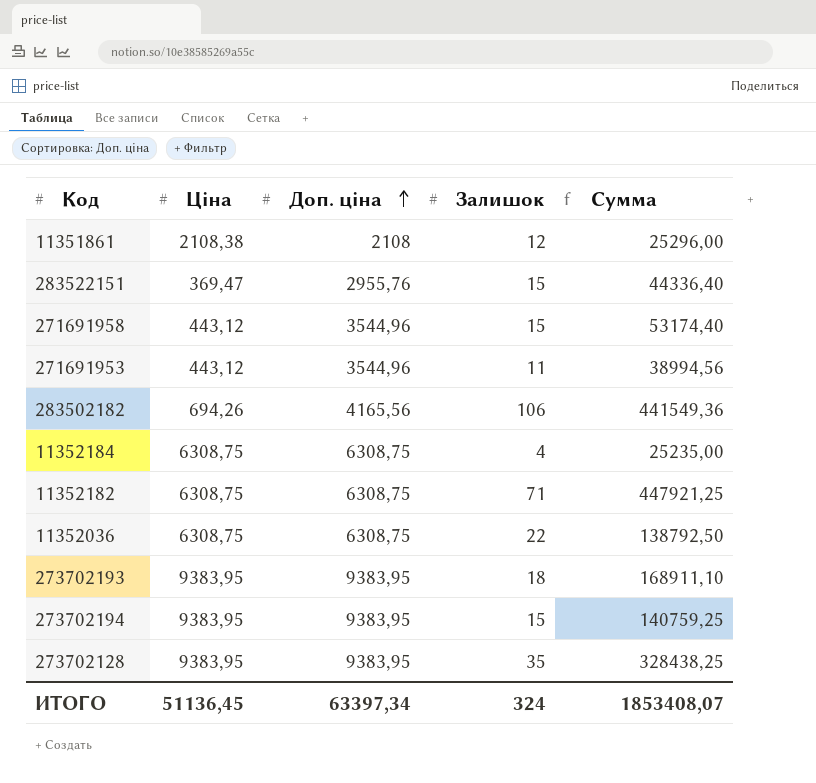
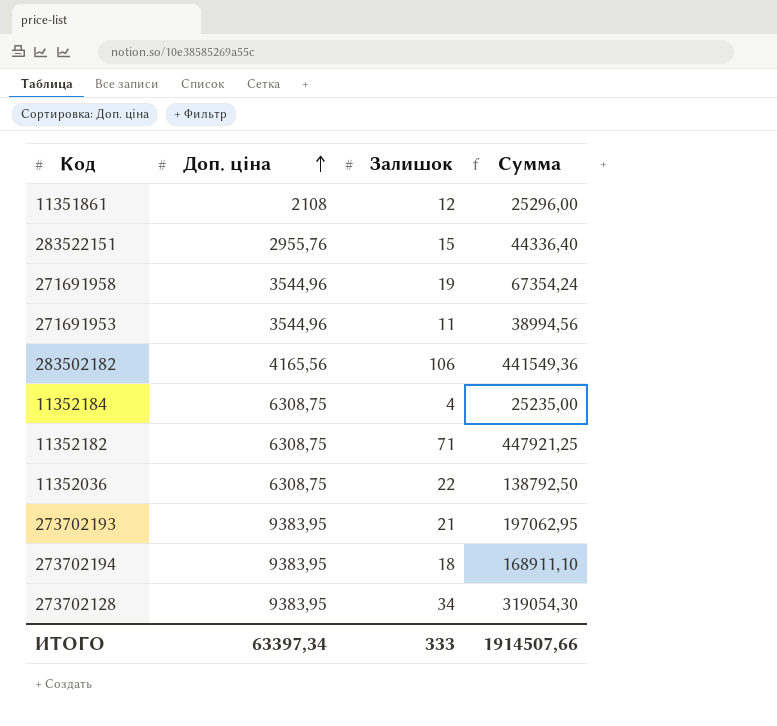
column Ціна | position: 2 -> none
271691958 | Залишок: 15 -> 19
271691958 | Сумма: 53174,40 -> 67354,24
273702193 | Залишок: 18 -> 21
273702193 | Сумма: 168911,10 -> 197062,95
273702194 | Залишок: 15 -> 18
273702194 | Сумма: 140759,25 -> 168911,10
273702128 | Залишок: 35 -> 34
273702128 | Сумма: 328438,25 -> 319054,30
ИТОГО | Залишок: 324 -> 333
ИТОГО | Сумма: 1853408,07 -> 1914507,66

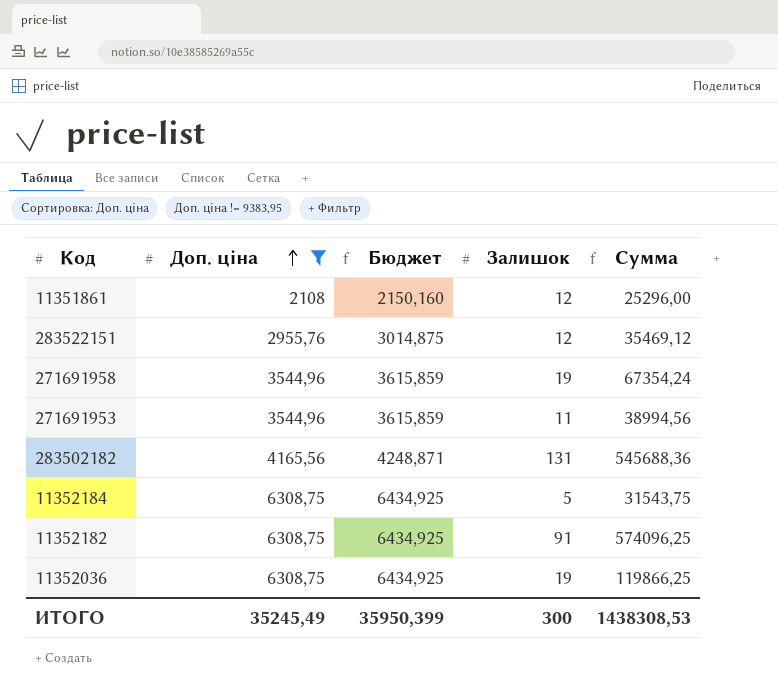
filter: none -> Доп. ціна != 9383,95
column Бюджет | formula: none -> [Доп. ціна] * 1,02
283522151 | Залишок: 15 -> 12
283522151 | Сумма: 44336,40 -> 35469,12
283502182 | Залишок: 106 -> 131
283502182 | Сумма: 441549,36 -> 545688,36
11352184 | Залишок: 4 -> 5
11352184 | Сумма: 25235,00 -> 31543,75
11352182 | Залишок: 71 -> 91
11352182 | Сумма: 447921,25 -> 574096,25
11352036 | Залишок: 22 -> 19
11352036 | Сумма: 138792,50 -> 119866,25
ИТОГО | Доп. ціна: 63397,34 -> 35245,49
ИТОГО | Залишок: 333 -> 300
ИТОГО | Сумма: 1914507,66 -> 1438308,53

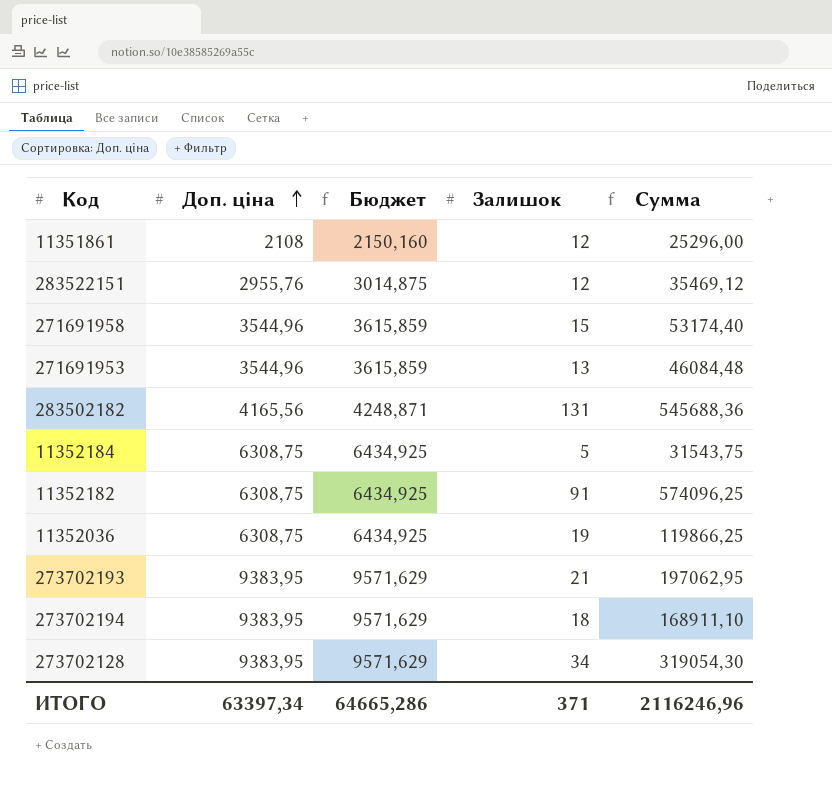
filter: Доп. ціна != 9383,95 -> none
271691958 | Залишок: 19 -> 15
271691958 | Сумма: 67354,24 -> 53174,40
271691953 | Залишок: 11 -> 13
271691953 | Сумма: 38994,56 -> 46084,48
ИТОГО | Доп. ціна: 35245,49 -> 63397,34
ИТОГО | Бюджет: 35950,399 -> 64665,286
ИТОГО | Залишок: 300 -> 371
ИТОГО | Сумма: 1438308,53 -> 2116246,96

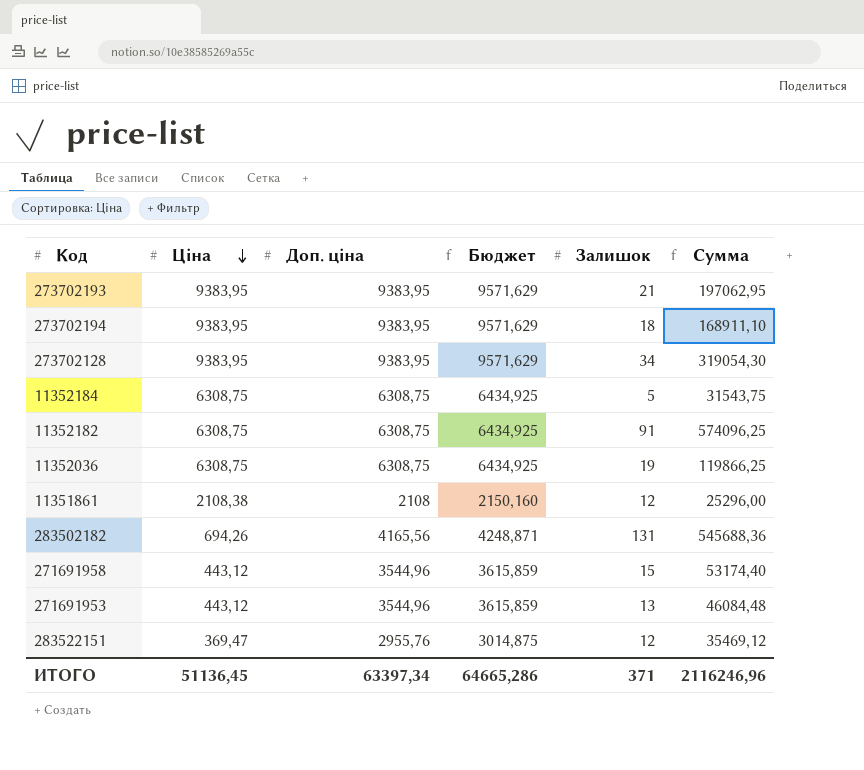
row order: Доп. ціна ascending -> Ціна descending
column Ціна | position: none -> 2

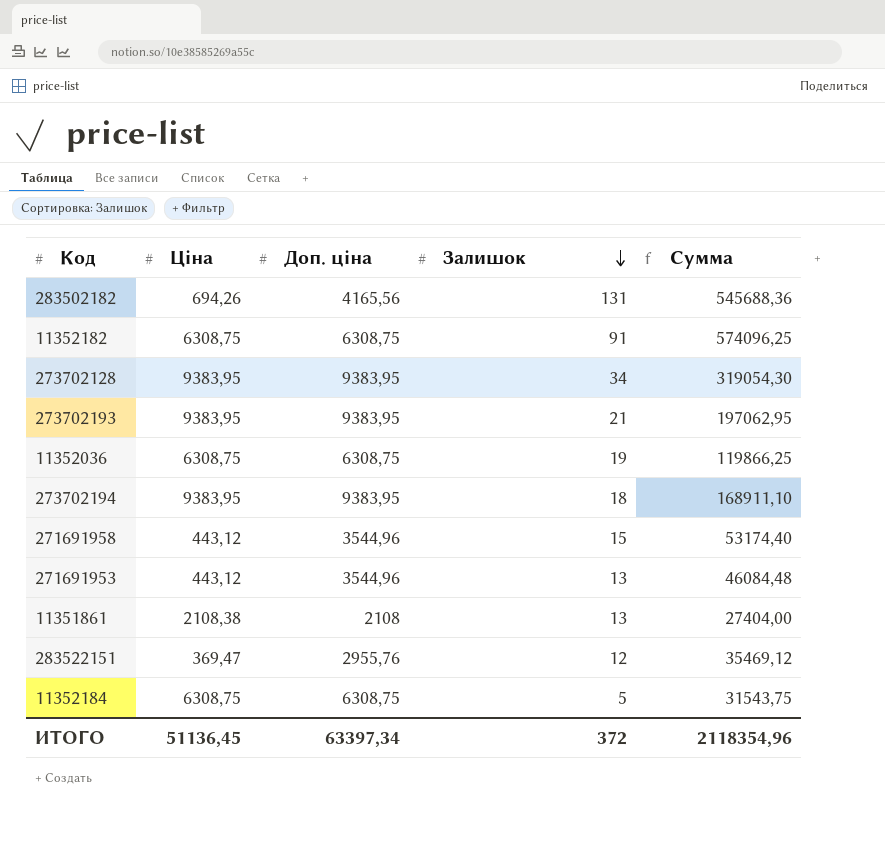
row order: Ціна descending -> Залишок descending
column Бюджет | formula: [Доп. ціна] * 1,02 -> none
11351861 | Залишок: 12 -> 13
11351861 | Сумма: 25296,00 -> 27404,00
ИТОГО | Залишок: 371 -> 372
ИТОГО | Сумма: 2116246,96 -> 2118354,96

